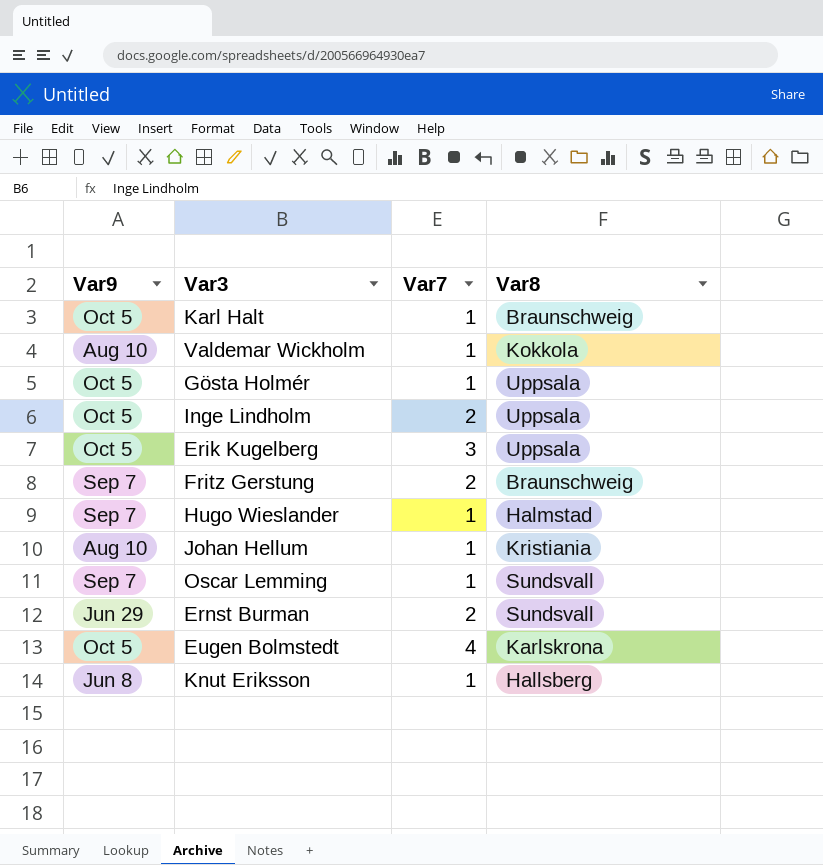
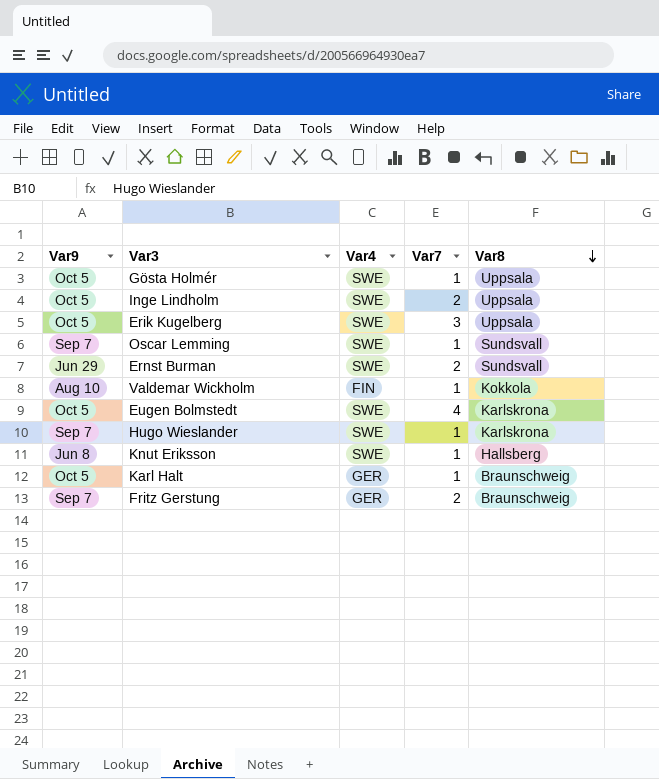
row order: none -> Var8 descending
column Var4 | position: none -> 3
row Johan Hellum: Aug 10 | 1 | Kristiania -> none
Hugo Wieslander | Var8: Halmstad -> Karlskrona

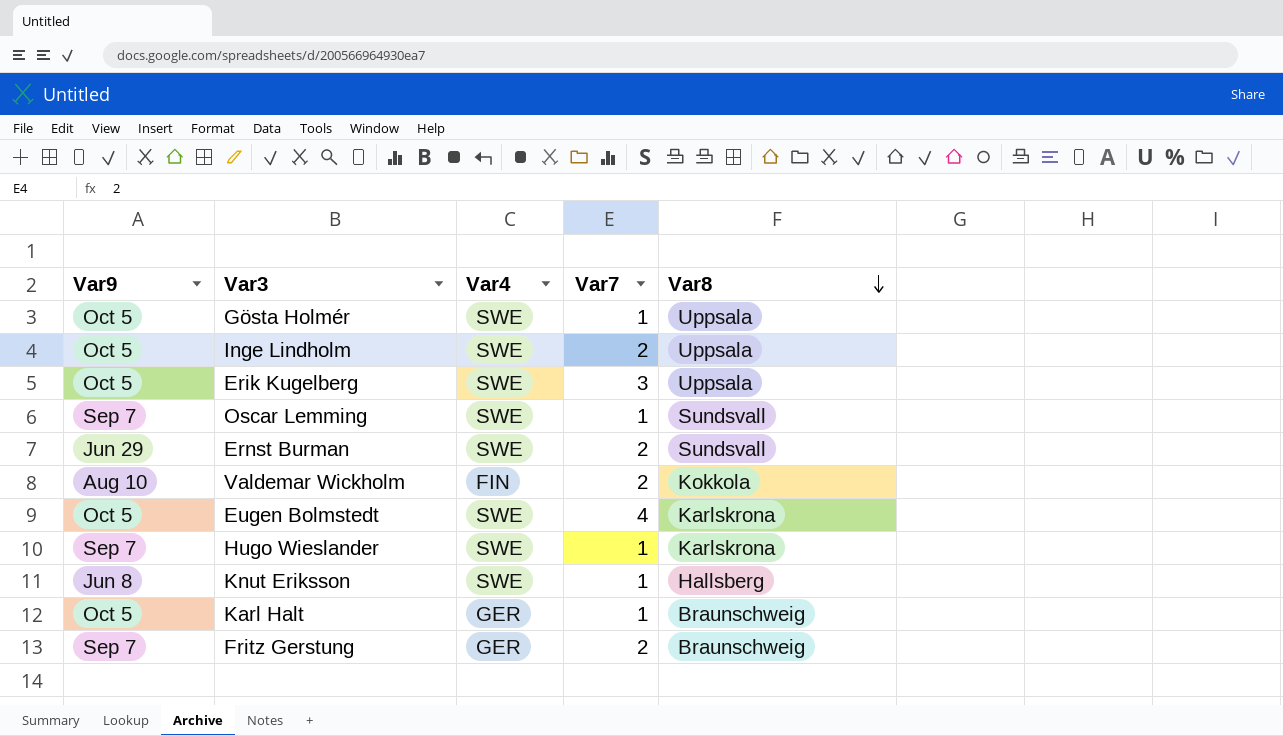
Valdemar Wickholm | Var7: 1 -> 2

